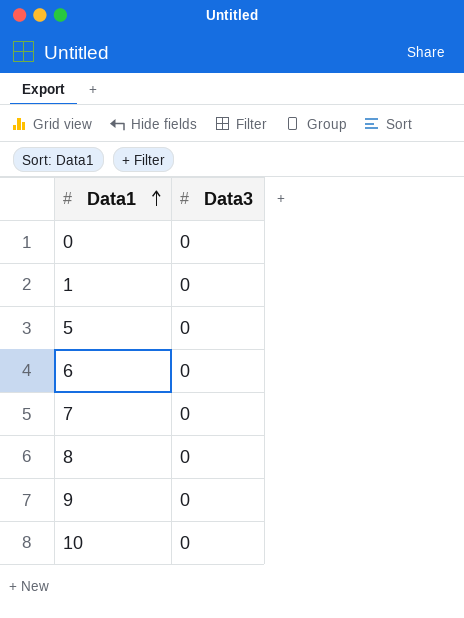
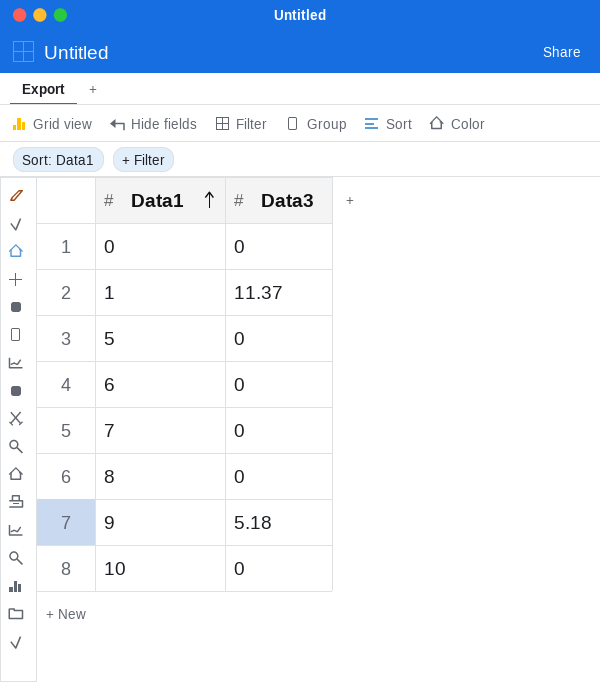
1 | Data3: 0 -> 11.37
9 | Data3: 0 -> 5.18

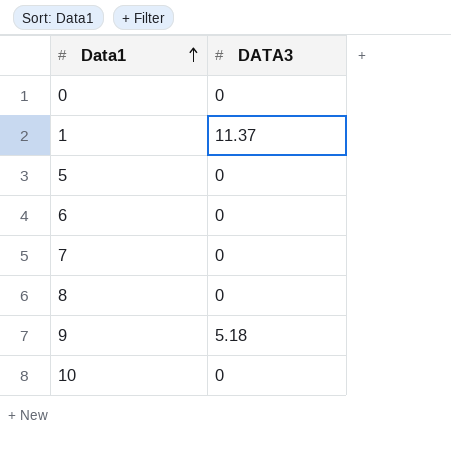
column name: Data3 -> DATA3

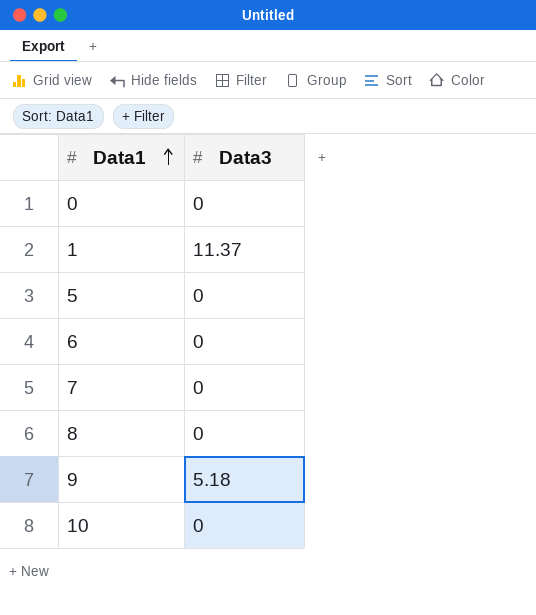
column name: DATA3 -> Data3

